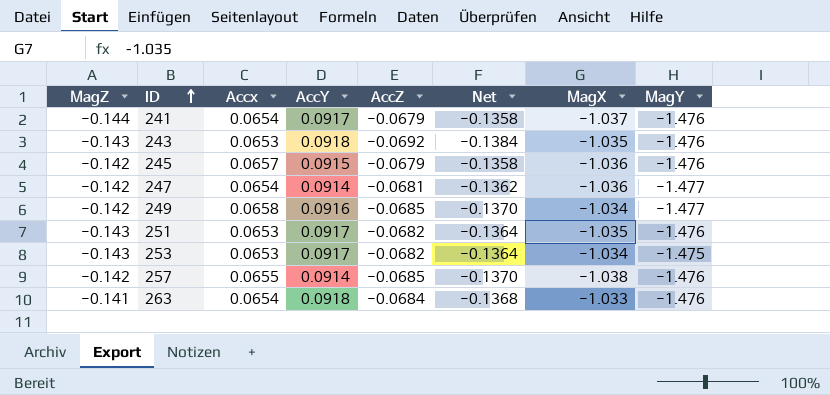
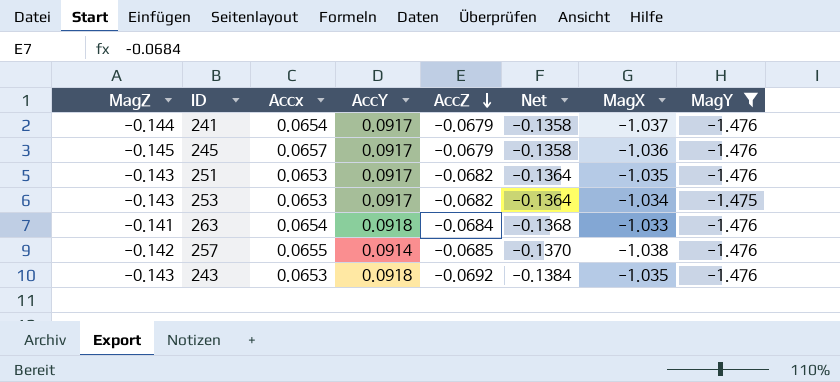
filter: none -> MagY != -1.477
row order: ID ascending -> AccZ descending
245 | MagZ: -0.142 -> -0.145
245 | AccY: 0.0915 -> 0.0917

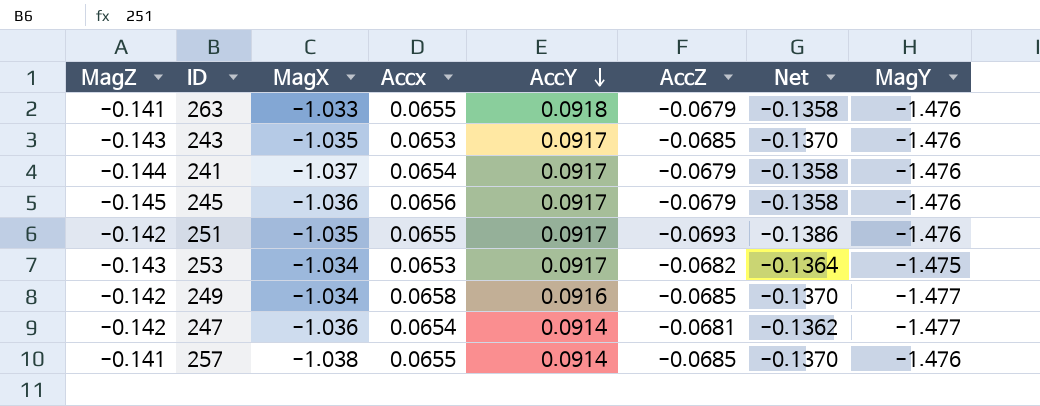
filter: MagY != -1.477 -> none
row order: AccZ descending -> AccY descending
column MagX | position: 7 -> 3
263 | Accx: 0.0654 -> 0.0655
263 | AccZ: -0.0684 -> -0.0679
263 | Net: -0.1368 -> -0.1358
243 | AccY: 0.0918 -> 0.0917
243 | AccZ: -0.0692 -> -0.0685
243 | Net: -0.1384 -> -0.1370
245 | Accx: 0.0657 -> 0.0656
251 | MagZ: -0.143 -> -0.142
251 | Accx: 0.0653 -> 0.0655
251 | AccZ: -0.0682 -> -0.0693
251 | Net: -0.1364 -> -0.1386
257 | MagZ: -0.142 -> -0.141

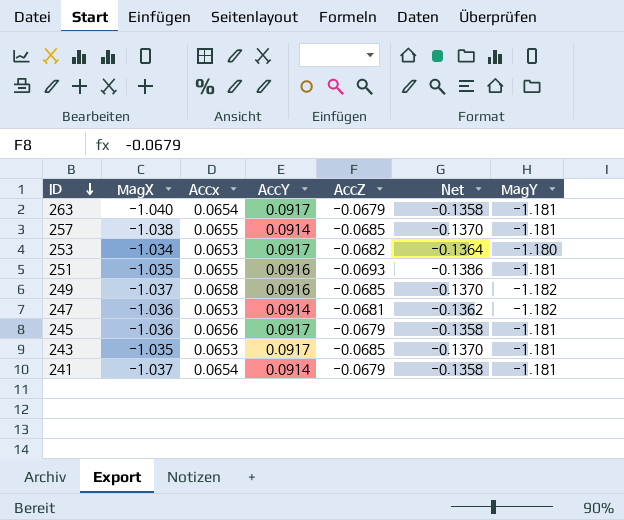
row order: AccY descending -> ID descending
column MagZ | position: 1 -> none
263 | MagX: -1.033 -> -1.040
263 | Accx: 0.0655 -> 0.0654
263 | AccY: 0.0918 -> 0.0917
263 | MagY: -1.476 -> -1.181
257 | MagY: -1.476 -> -1.181
253 | MagY: -1.475 -> -1.180
251 | AccY: 0.0917 -> 0.0916
251 | MagY: -1.476 -> -1.181
249 | MagX: -1.034 -> -1.037
249 | MagY: -1.477 -> -1.182
247 | Accx: 0.0654 -> 0.0653
247 | MagY: -1.477 -> -1.182
245 | MagY: -1.476 -> -1.181
243 | MagY: -1.476 -> -1.181
241 | AccY: 0.0917 -> 0.0914
241 | MagY: -1.476 -> -1.181

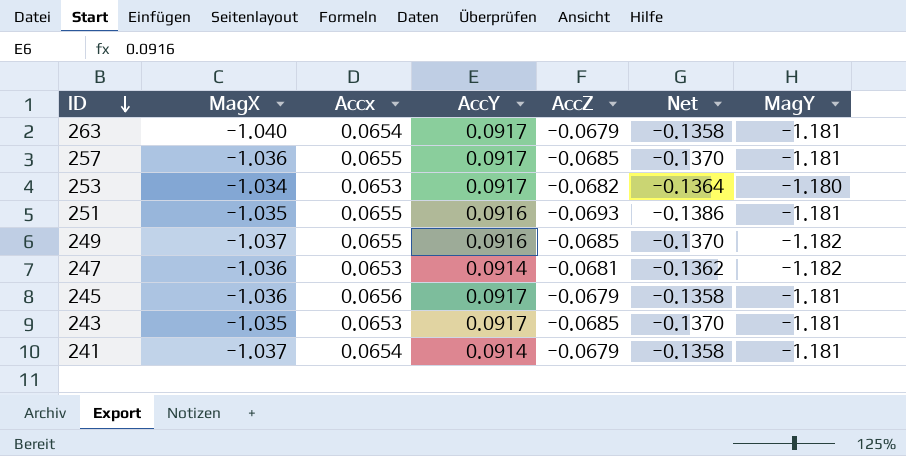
257 | MagX: -1.038 -> -1.036
257 | AccY: 0.0914 -> 0.0917
249 | Accx: 0.0658 -> 0.0655

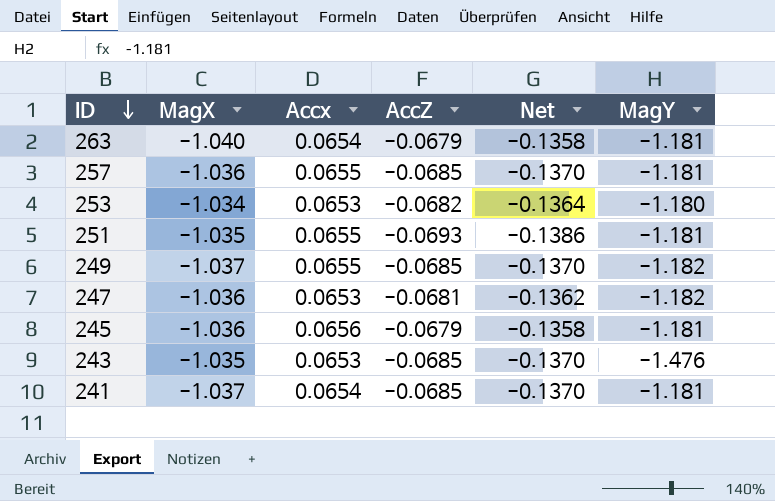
column AccY | position: 4 -> none
243 | MagY: -1.181 -> -1.476
241 | AccZ: -0.0679 -> -0.0685
241 | Net: -0.1358 -> -0.1370

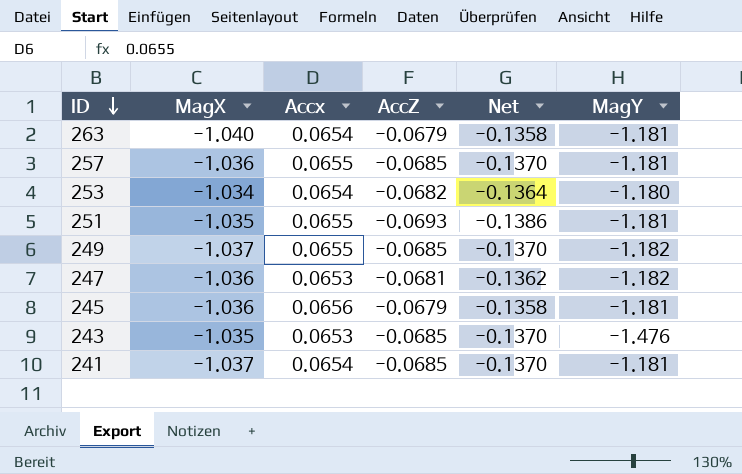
253 | Accx: 0.0653 -> 0.0654

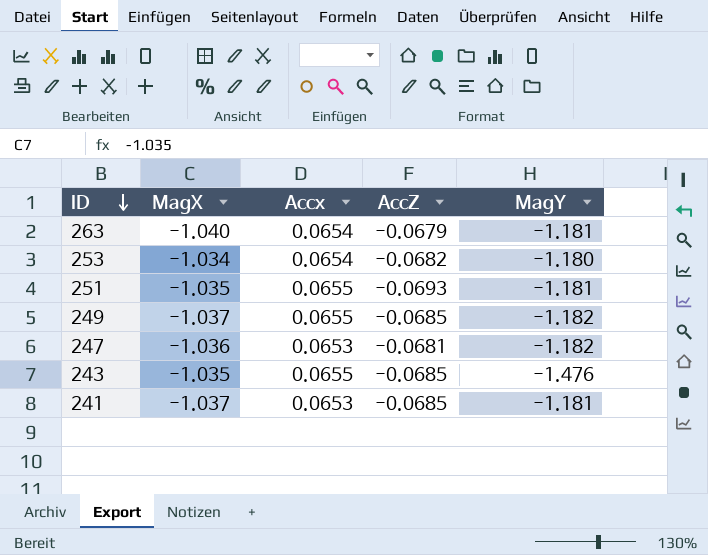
column Net | formula: [AccZ] * 2 -> none
row 257: -1.036 | 0.0655 | -0.0685 | -0.1370 | -1.181 -> none
row 245: -1.036 | 0.0656 | -0.0679 | -0.1358 | -1.181 -> none
243 | Accx: 0.0653 -> 0.0655
241 | Accx: 0.0654 -> 0.0653

